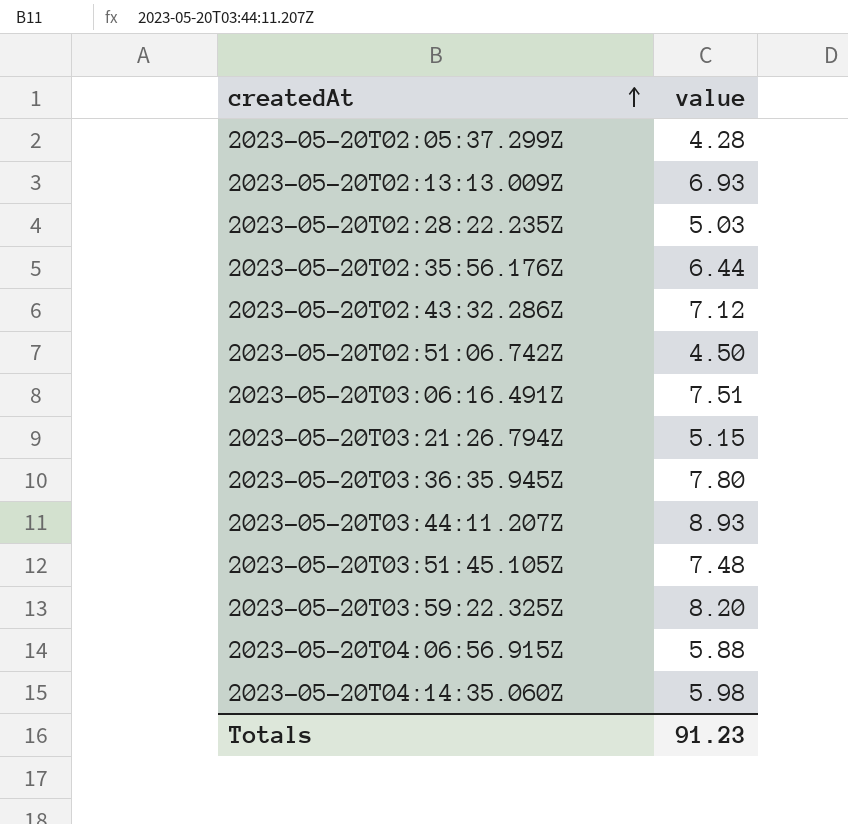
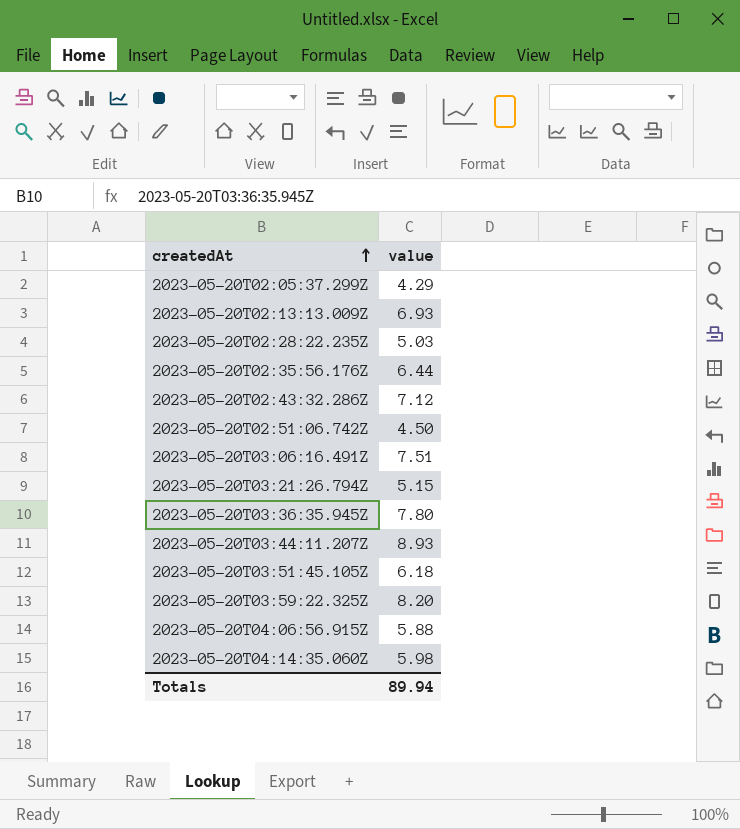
2023-05-20T02:05:37.299Z | value: 4.28 -> 4.29
2023-05-20T03:51:45.105Z | value: 7.48 -> 6.18
Totals | value: 91.23 -> 89.94

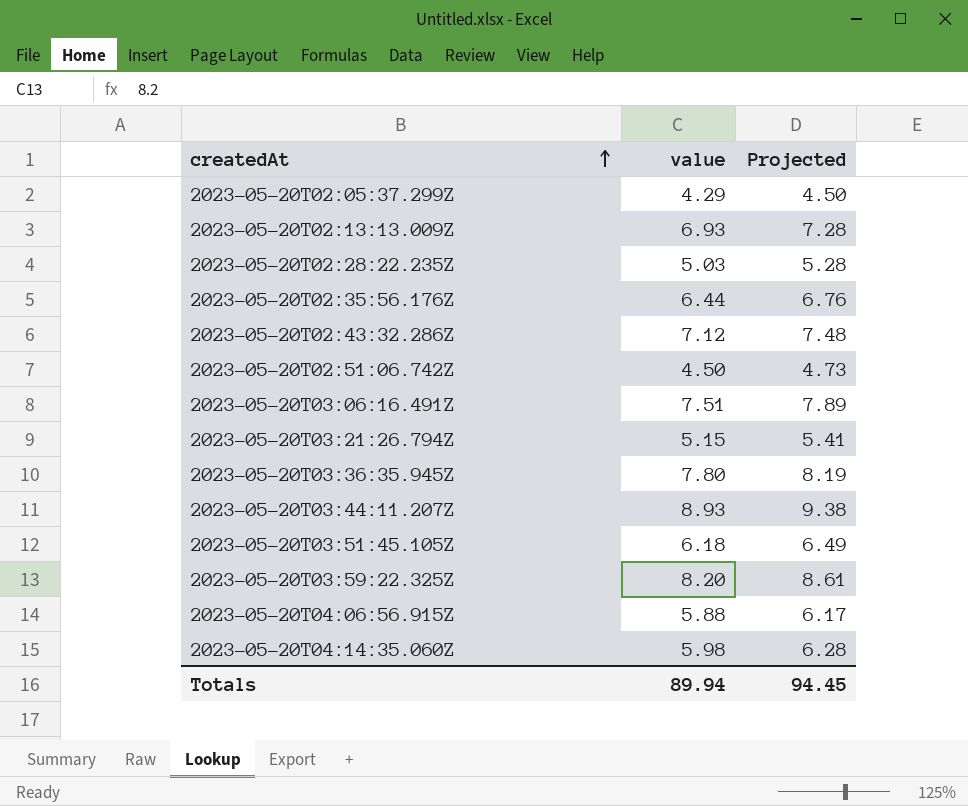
column Projected | formula: none -> [value] * 1.05

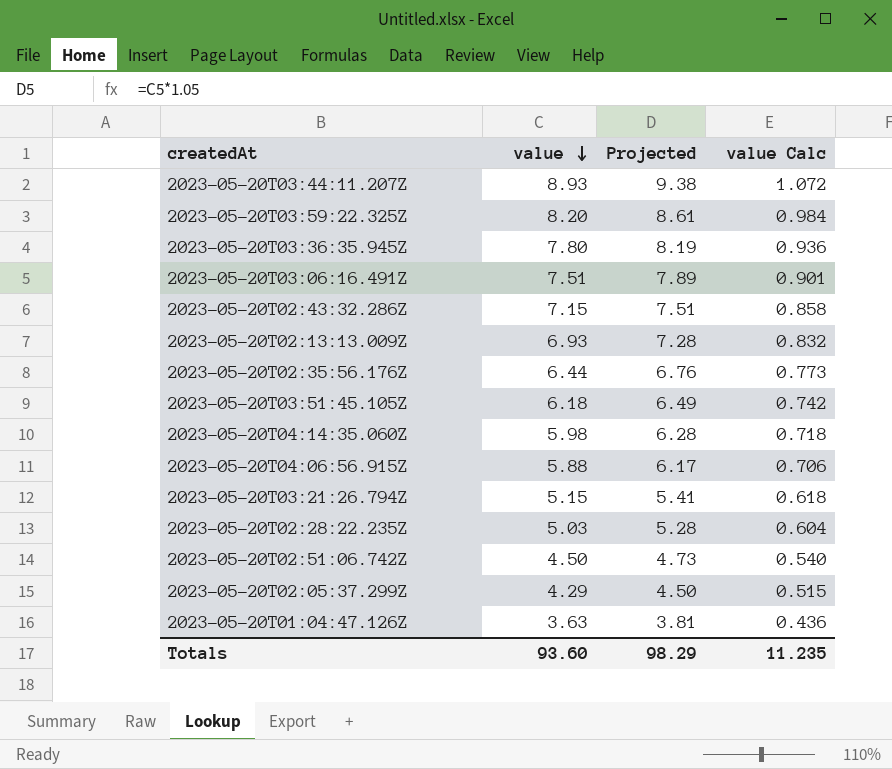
row order: createdAt ascending -> value descending
column value Calc | formula: none -> [value] * 0.12
2023-05-20T02:43:32.286Z | value: 7.12 -> 7.15
2023-05-20T02:43:32.286Z | Projected: 7.48 -> 7.51
row 2023-05-20T01:04:47.126Z: none -> 3.63 | 3.81 | 0.436
Totals | value: 89.94 -> 93.60
Totals | Projected: 94.45 -> 98.29

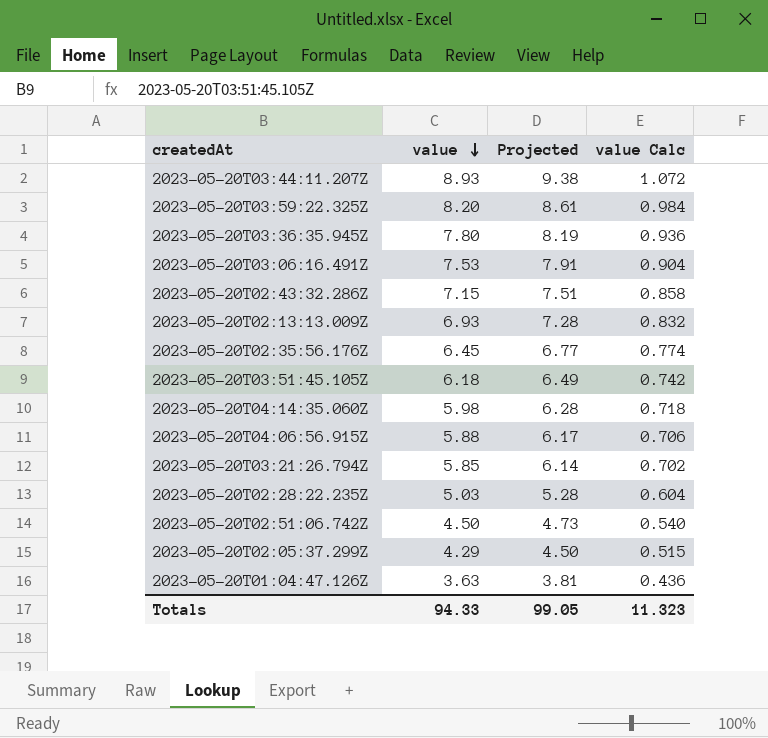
2023-05-20T03:06:16.491Z | value: 7.51 -> 7.53
2023-05-20T03:06:16.491Z | Projected: 7.89 -> 7.91
2023-05-20T03:06:16.491Z | value Calc: 0.901 -> 0.904
2023-05-20T02:35:56.176Z | value: 6.44 -> 6.45
2023-05-20T02:35:56.176Z | Projected: 6.76 -> 6.77
2023-05-20T02:35:56.176Z | value Calc: 0.773 -> 0.774
2023-05-20T03:21:26.794Z | value: 5.15 -> 5.85
2023-05-20T03:21:26.794Z | Projected: 5.41 -> 6.14
2023-05-20T03:21:26.794Z | value Calc: 0.618 -> 0.702
Totals | value: 93.60 -> 94.33
Totals | Projected: 98.29 -> 99.05
Totals | value Calc: 11.235 -> 11.323

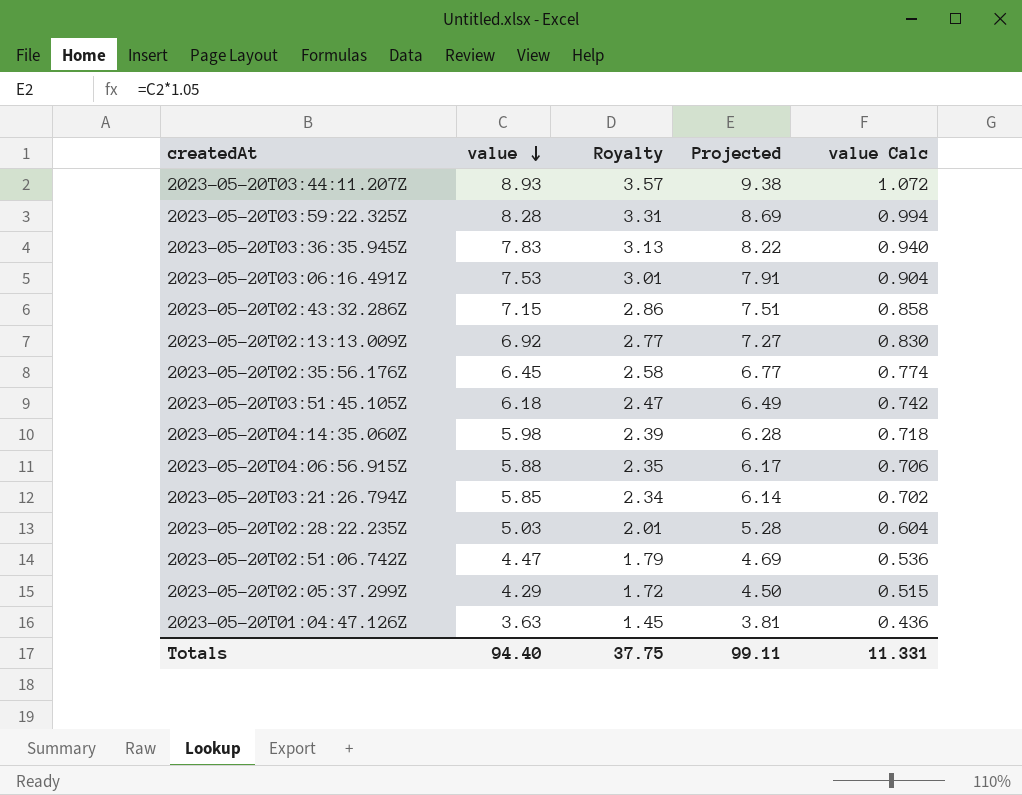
column Royalty | formula: none -> [value] * 0.4
2023-05-20T03:59:22.325Z | value: 8.20 -> 8.28
2023-05-20T03:59:22.325Z | Projected: 8.61 -> 8.69
2023-05-20T03:59:22.325Z | value Calc: 0.984 -> 0.994
2023-05-20T03:36:35.945Z | value: 7.80 -> 7.83
2023-05-20T03:36:35.945Z | Projected: 8.19 -> 8.22
2023-05-20T03:36:35.945Z | value Calc: 0.936 -> 0.940
2023-05-20T02:13:13.009Z | value: 6.93 -> 6.92
2023-05-20T02:13:13.009Z | Projected: 7.28 -> 7.27
2023-05-20T02:13:13.009Z | value Calc: 0.832 -> 0.830
2023-05-20T02:51:06.742Z | value: 4.50 -> 4.47
2023-05-20T02:51:06.742Z | Projected: 4.73 -> 4.69
2023-05-20T02:51:06.742Z | value Calc: 0.540 -> 0.536
Totals | value: 94.33 -> 94.40
Totals | Projected: 99.05 -> 99.11
Totals | value Calc: 11.323 -> 11.331

